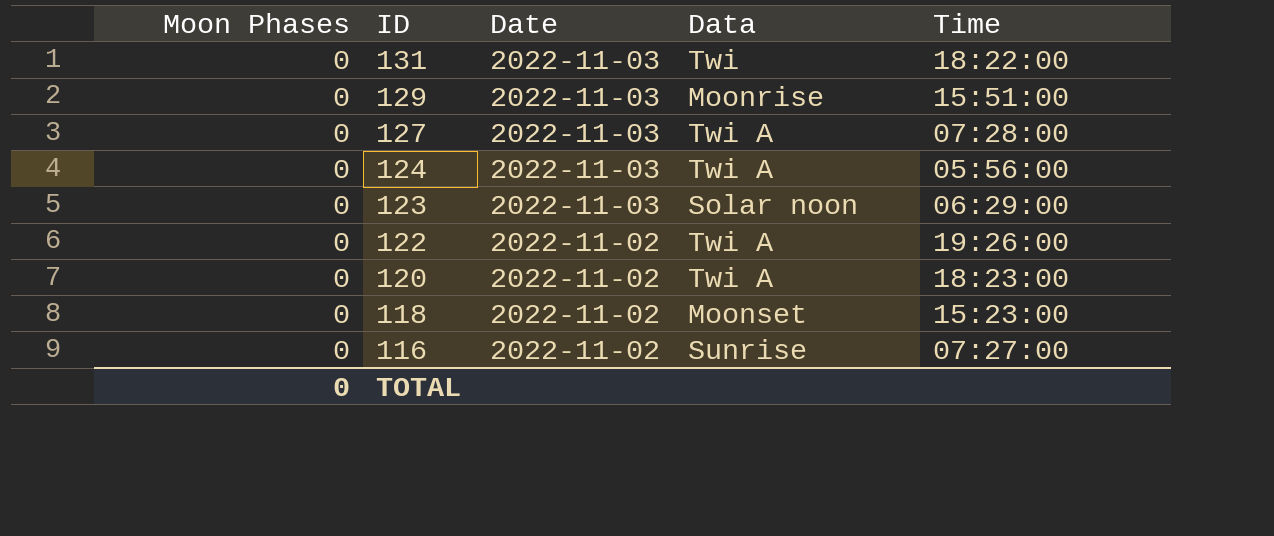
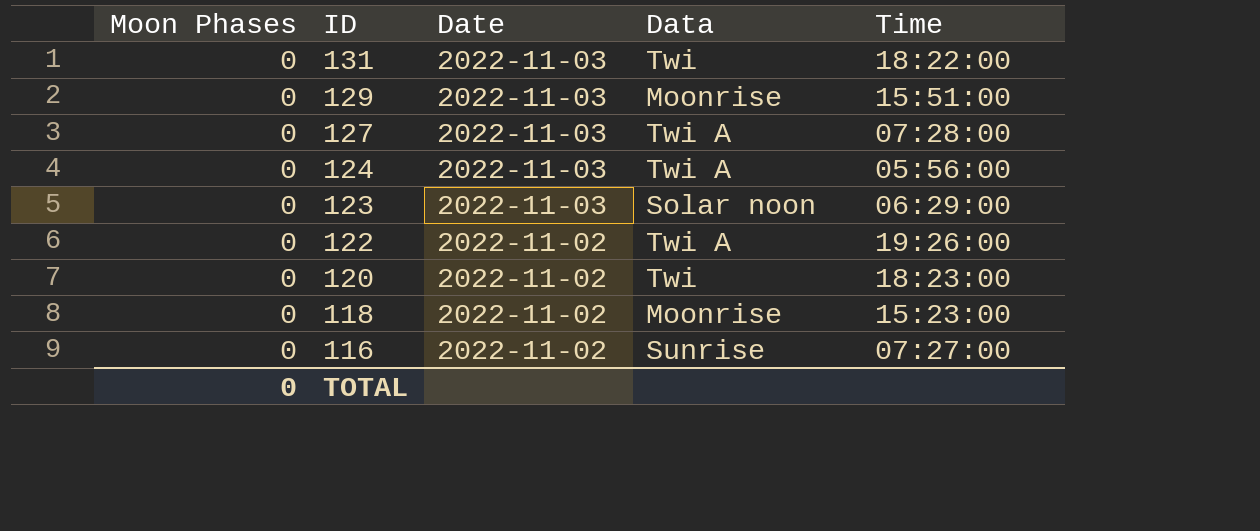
120 | Data: Twi A -> Twi
118 | Data: Moonset -> Moonrise

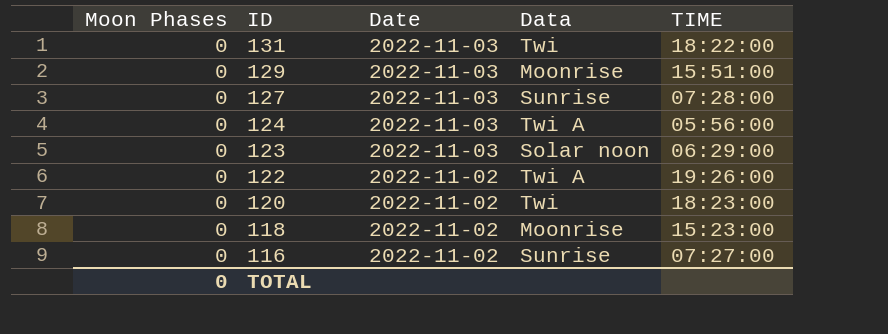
column name: Time -> TIME
127 | Data: Twi A -> Sunrise

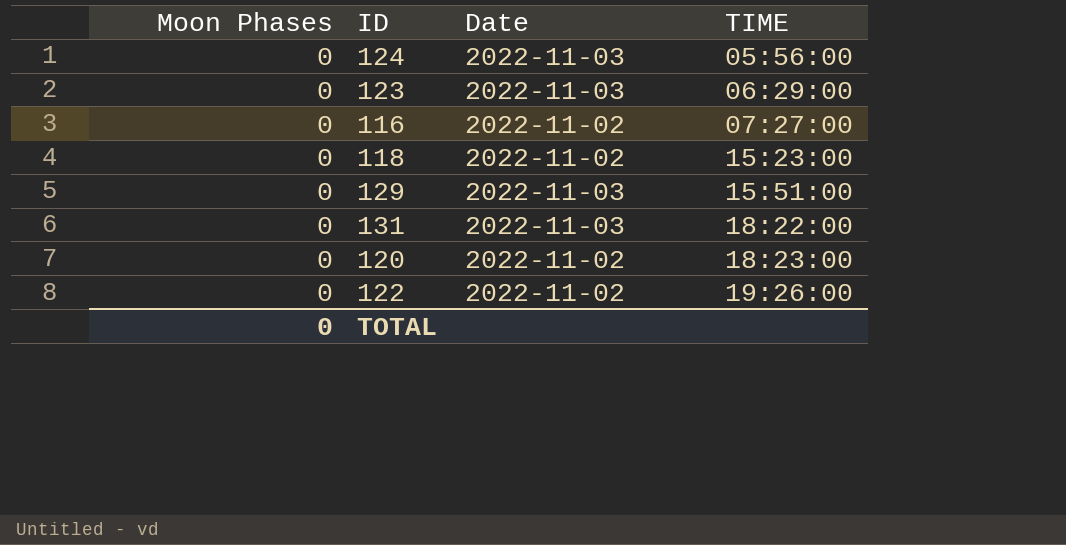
row order: ID descending -> TIME ascending
column Data | position: 4 -> none
row 127: 0 | 2022-11-03 | Sunrise | 07:28:00 -> none

